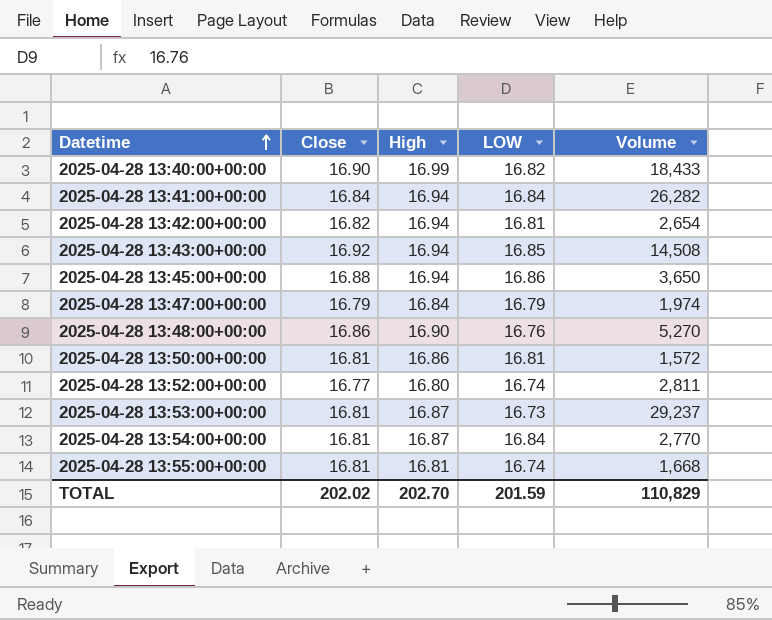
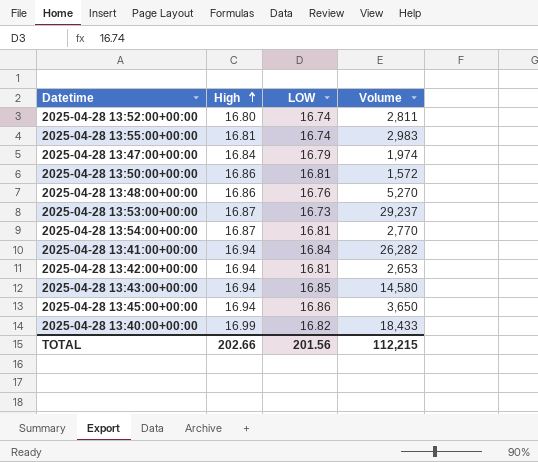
row order: Datetime ascending -> High ascending
column Close | position: 2 -> none
2025-04-28 13:55:00+00:00 | Volume: 1,668 -> 2,983
2025-04-28 13:48:00+00:00 | High: 16.90 -> 16.86
2025-04-28 13:54:00+00:00 | LOW: 16.84 -> 16.81
2025-04-28 13:42:00+00:00 | Volume: 2,654 -> 2,653
2025-04-28 13:43:00+00:00 | Volume: 14,508 -> 14,580
TOTAL | High: 202.70 -> 202.66
TOTAL | LOW: 201.59 -> 201.56
TOTAL | Volume: 110,829 -> 112,215

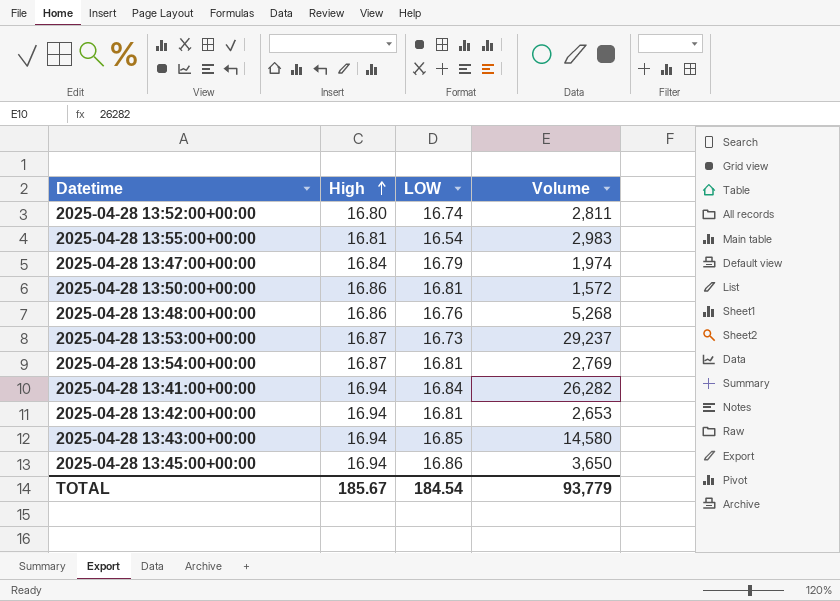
row 2025-04-28 13:40:00+00:00: 16.99 | 16.82 | 18,433 -> none
2025-04-28 13:55:00+00:00 | LOW: 16.74 -> 16.54
2025-04-28 13:48:00+00:00 | Volume: 5,270 -> 5,268
2025-04-28 13:54:00+00:00 | Volume: 2,770 -> 2,769
TOTAL | High: 202.66 -> 185.67
TOTAL | LOW: 201.56 -> 184.54
TOTAL | Volume: 112,215 -> 93,779

